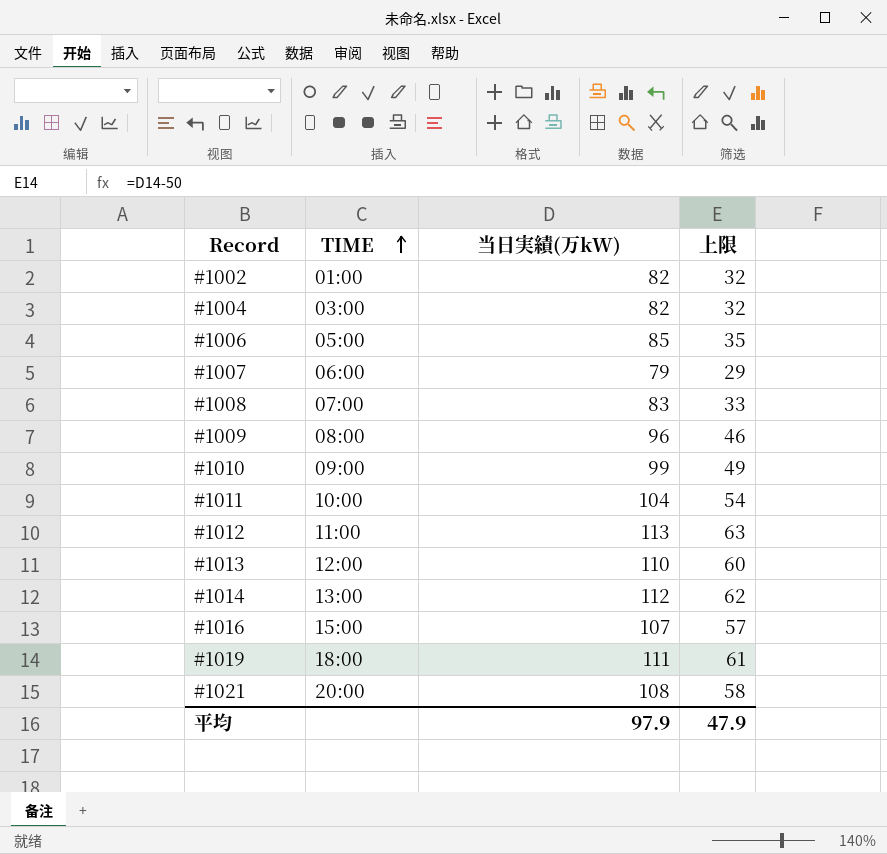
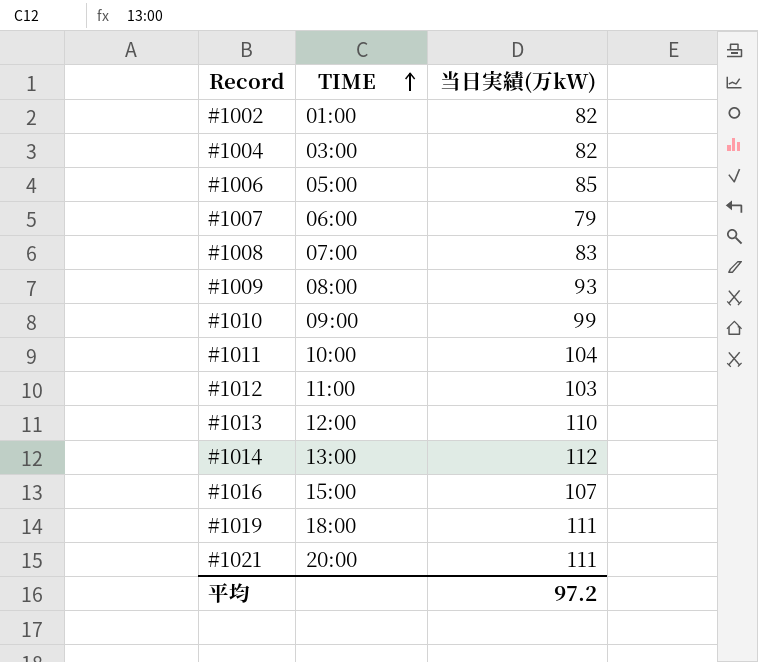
column 上限 | formula: [当日実績(万kW)] - 50 -> none
#1009 | 当日実績(万kW): 96 -> 93
#1012 | 当日実績(万kW): 113 -> 103
#1021 | 当日実績(万kW): 108 -> 111
平均 | 当日実績(万kW): 97.9 -> 97.2

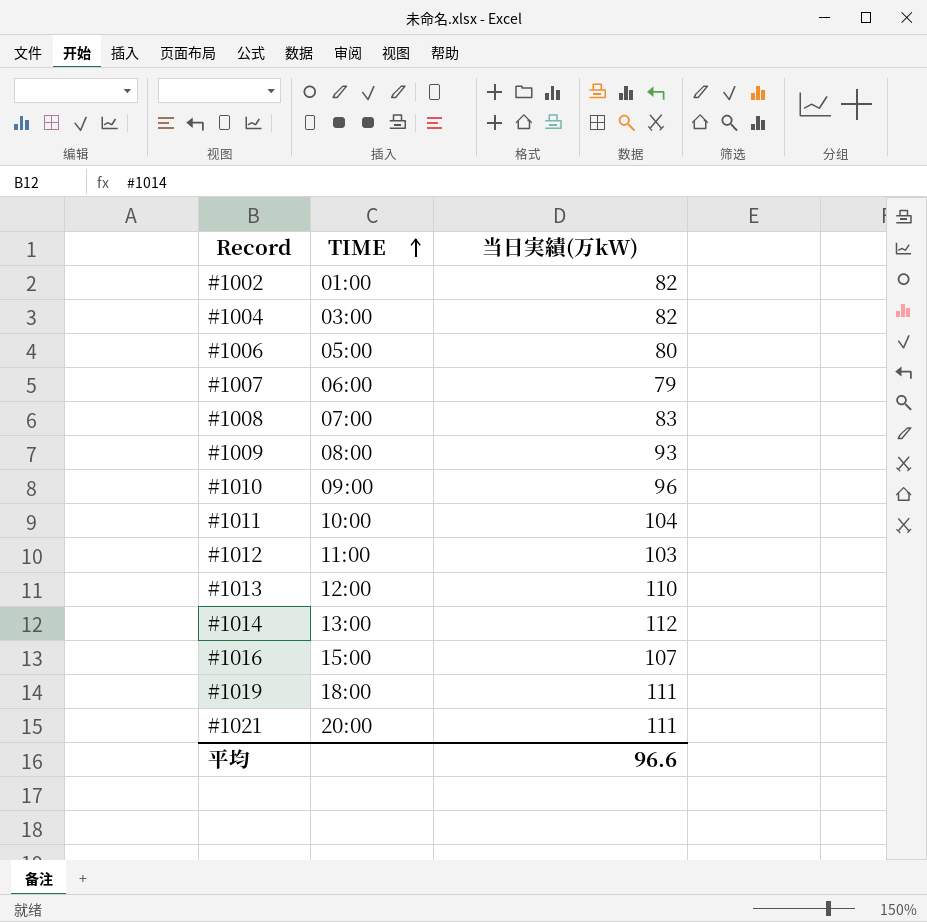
#1006 | 当日実績(万kW): 85 -> 80
#1010 | 当日実績(万kW): 99 -> 96
平均 | 当日実績(万kW): 97.2 -> 96.6

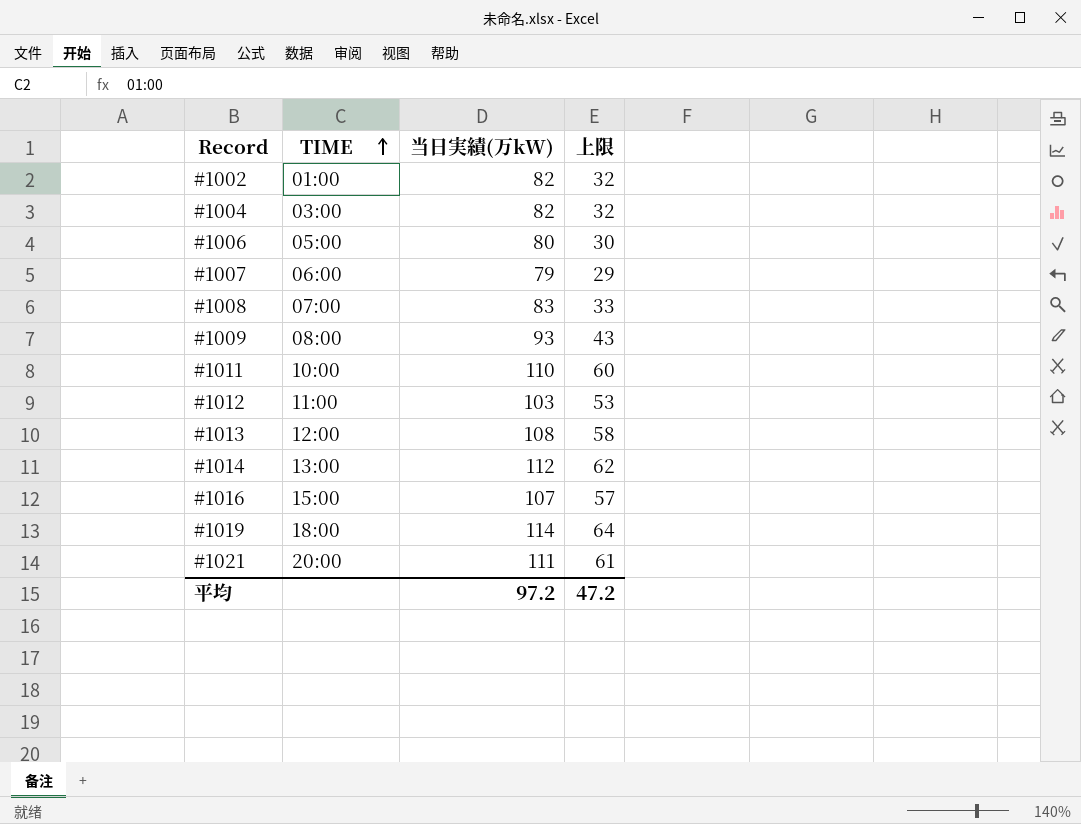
column 上限 | formula: none -> [当日実績(万kW)] - 50
row #1010: 09:00 | 96 -> none
#1011 | 当日実績(万kW): 104 -> 110
#1013 | 当日実績(万kW): 110 -> 108
#1019 | 当日実績(万kW): 111 -> 114
平均 | 当日実績(万kW): 96.6 -> 97.2

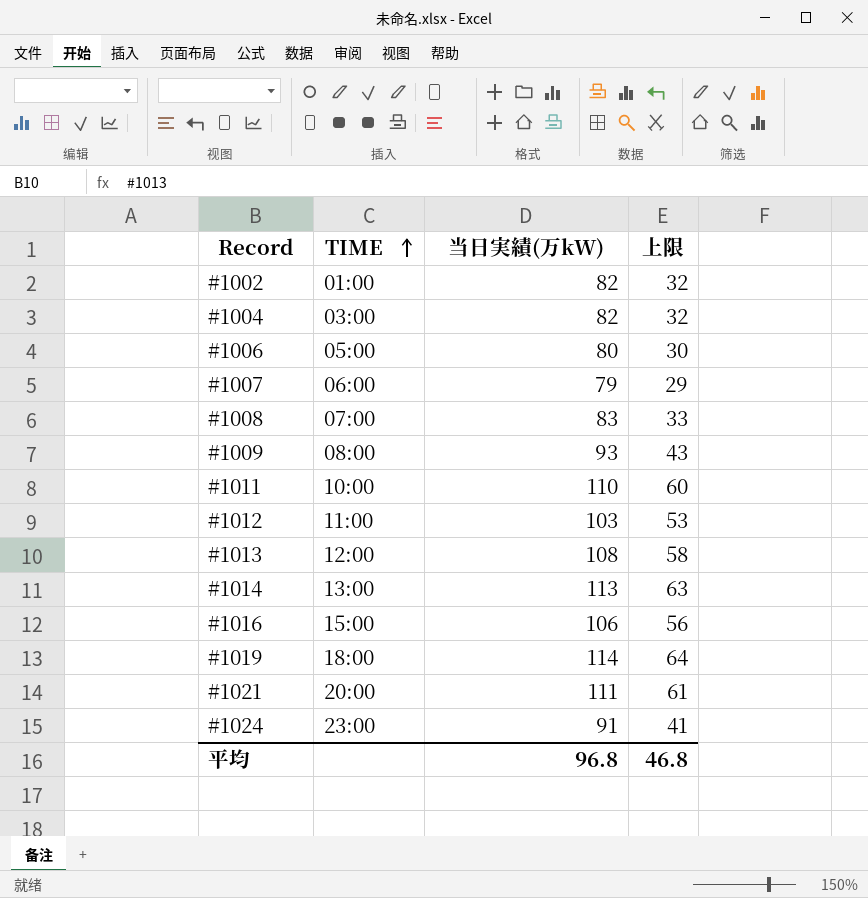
#1014 | 当日実績(万kW): 112 -> 113
#1014 | 上限: 62 -> 63
#1016 | 当日実績(万kW): 107 -> 106
#1016 | 上限: 57 -> 56
row #1024: none -> 23:00 | 91 | 41
平均 | 当日実績(万kW): 97.2 -> 96.8
平均 | 上限: 47.2 -> 46.8

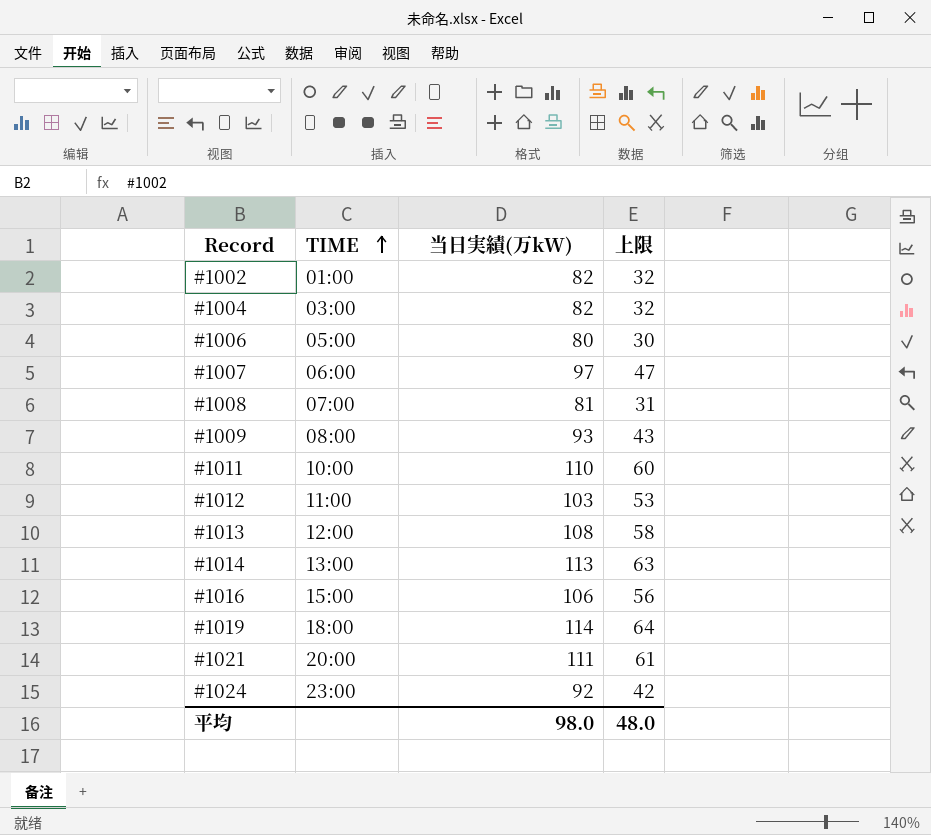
#1007 | 当日実績(万kW): 79 -> 97
#1007 | 上限: 29 -> 47
#1008 | 当日実績(万kW): 83 -> 81
#1008 | 上限: 33 -> 31
#1024 | 当日実績(万kW): 91 -> 92
#1024 | 上限: 41 -> 42
平均 | 当日実績(万kW): 96.8 -> 98.0
平均 | 上限: 46.8 -> 48.0

